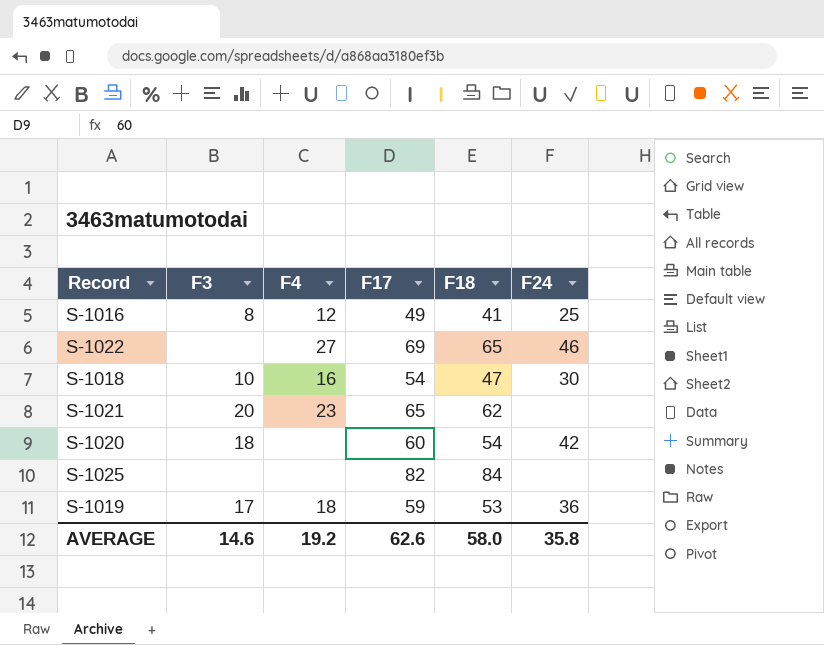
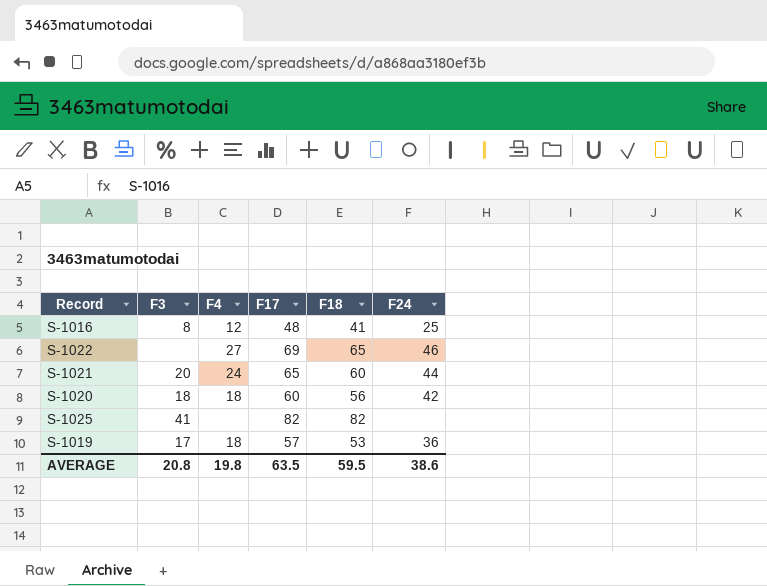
row S-1018: 10 | 16 | 54 | 47 | 30 -> none
S-1016 | F17: 49 -> 48
S-1021 | F4: 23 -> 24
S-1021 | F18: 62 -> 60
S-1021 | F24: none -> 44
S-1020 | F4: none -> 18
S-1020 | F18: 54 -> 56
S-1025 | F3: none -> 41
S-1025 | F18: 84 -> 82
S-1019 | F17: 59 -> 57
AVERAGE | F3: 14.6 -> 20.8
AVERAGE | F4: 19.2 -> 19.8
AVERAGE | F17: 62.6 -> 63.5
AVERAGE | F18: 58.0 -> 59.5
AVERAGE | F24: 35.8 -> 38.6

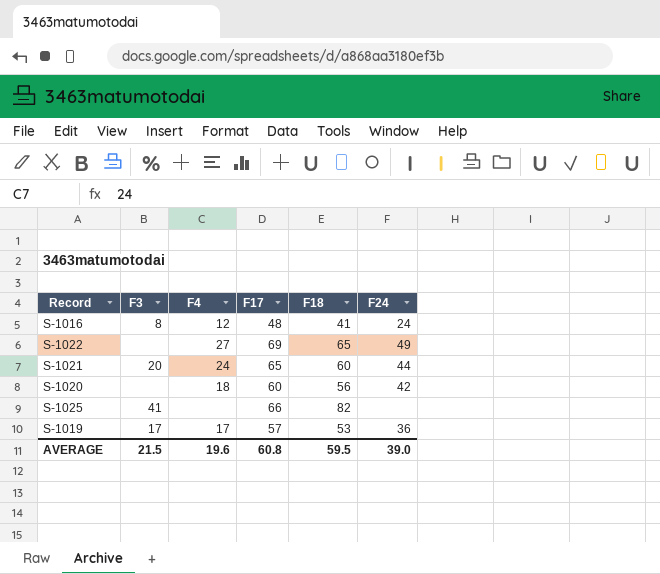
S-1016 | F24: 25 -> 24
S-1022 | F24: 46 -> 49
S-1020 | F3: 18 -> none
S-1025 | F17: 82 -> 66
S-1019 | F4: 18 -> 17
AVERAGE | F3: 20.8 -> 21.5
AVERAGE | F4: 19.8 -> 19.6
AVERAGE | F17: 63.5 -> 60.8
AVERAGE | F24: 38.6 -> 39.0

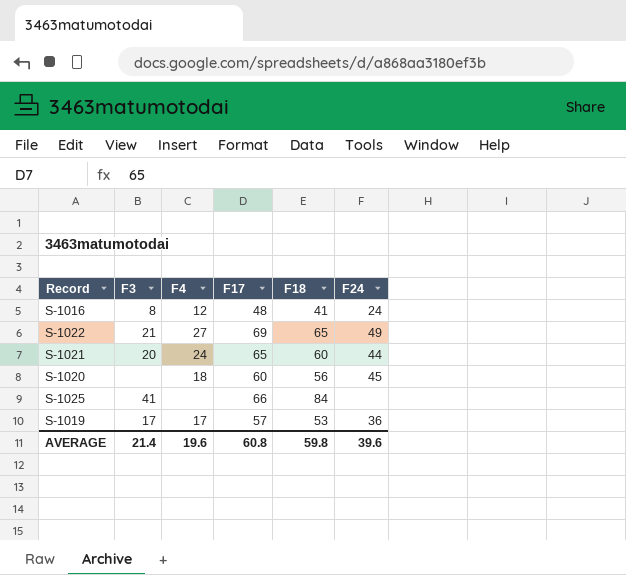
S-1022 | F3: none -> 21
S-1020 | F24: 42 -> 45
S-1025 | F18: 82 -> 84
AVERAGE | F3: 21.5 -> 21.4
AVERAGE | F18: 59.5 -> 59.8
AVERAGE | F24: 39.0 -> 39.6

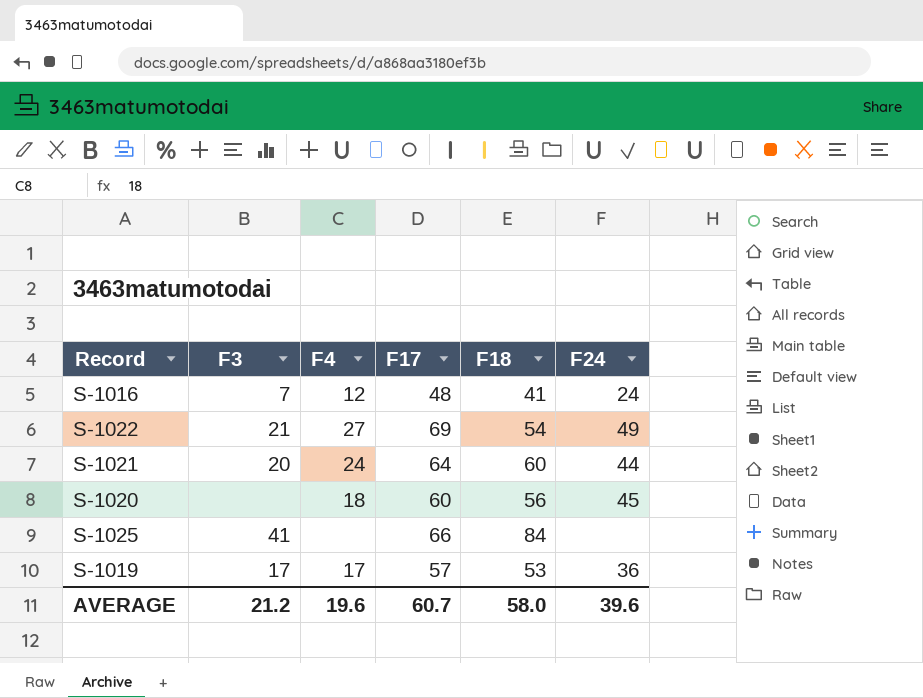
S-1016 | F3: 8 -> 7
S-1022 | F18: 65 -> 54
S-1021 | F17: 65 -> 64
AVERAGE | F3: 21.4 -> 21.2
AVERAGE | F17: 60.8 -> 60.7
AVERAGE | F18: 59.8 -> 58.0

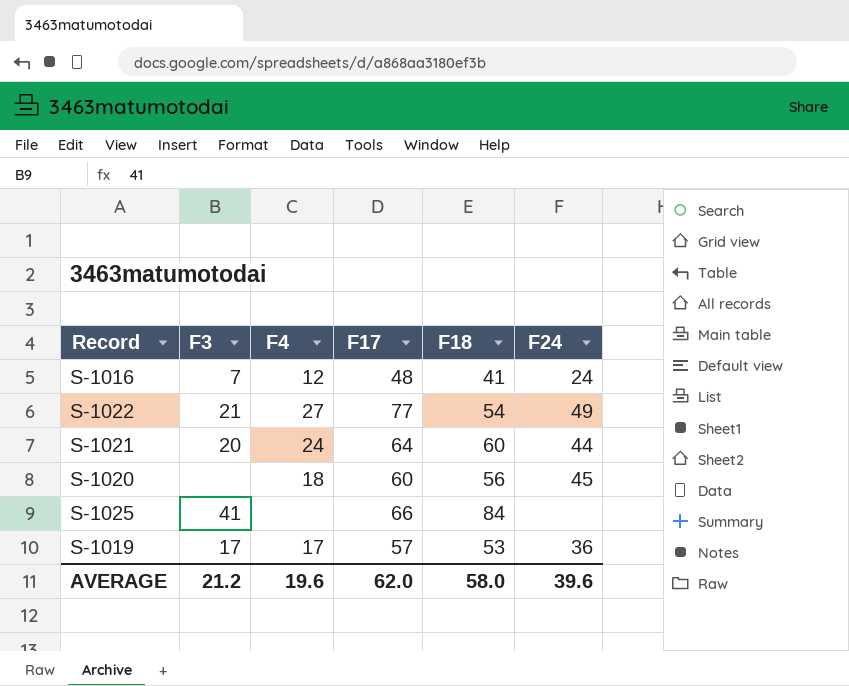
S-1022 | F17: 69 -> 77
AVERAGE | F17: 60.7 -> 62.0

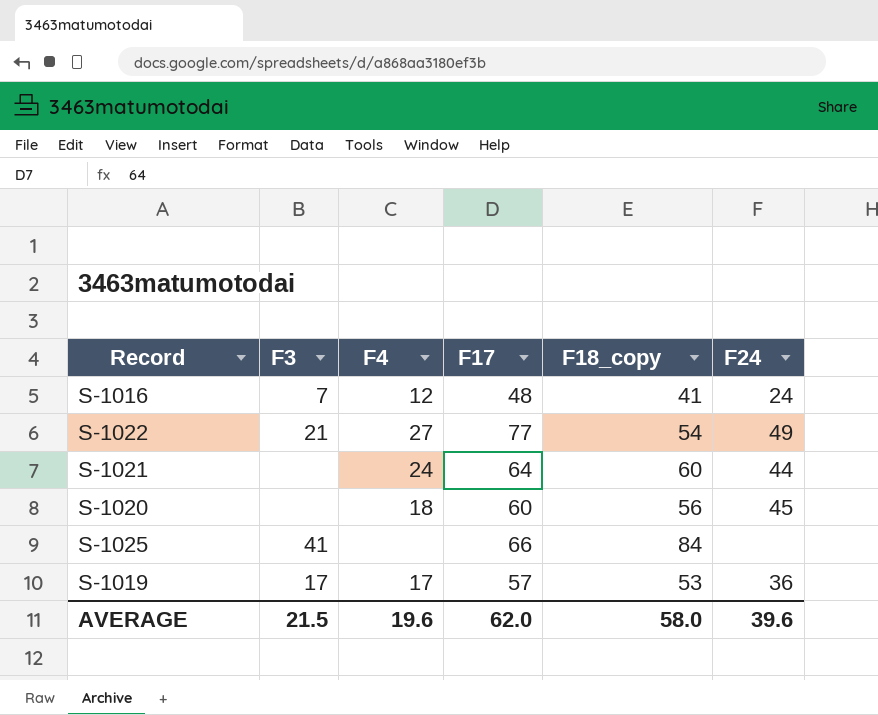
column name: F18 -> F18_copy
S-1021 | F3: 20 -> none
AVERAGE | F3: 21.2 -> 21.5

